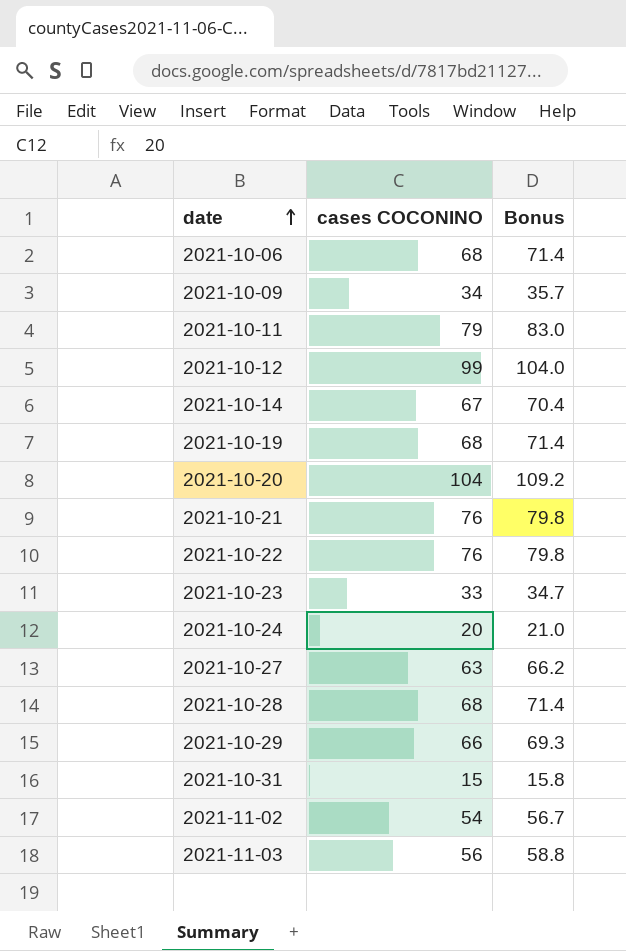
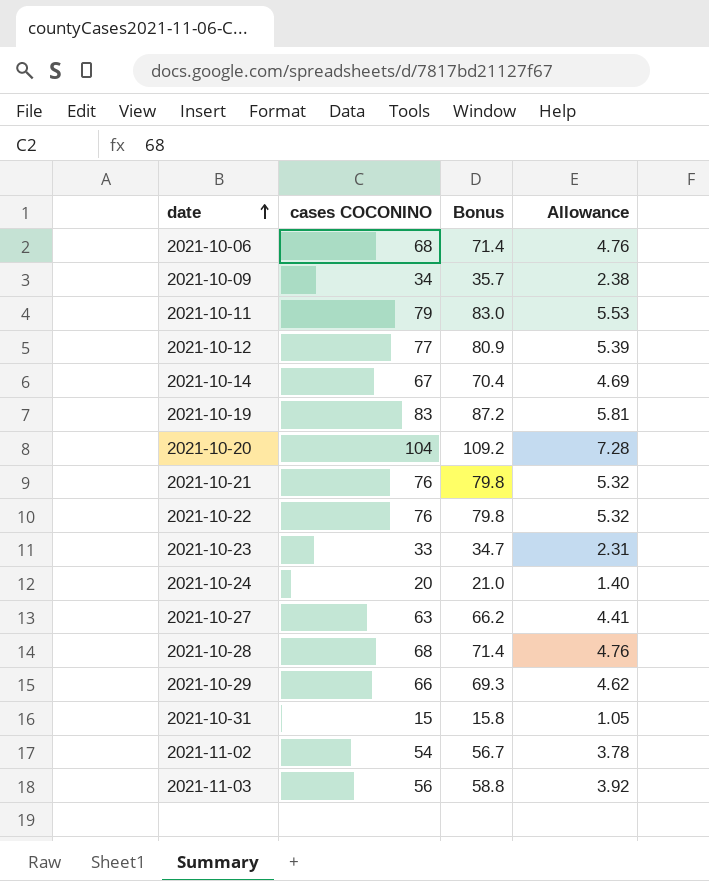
column Allowance | formula: none -> [cases COCONINO] * 0.07
2021-10-12 | cases COCONINO: 99 -> 77
2021-10-12 | Bonus: 104.0 -> 80.9
2021-10-19 | cases COCONINO: 68 -> 83
2021-10-19 | Bonus: 71.4 -> 87.2

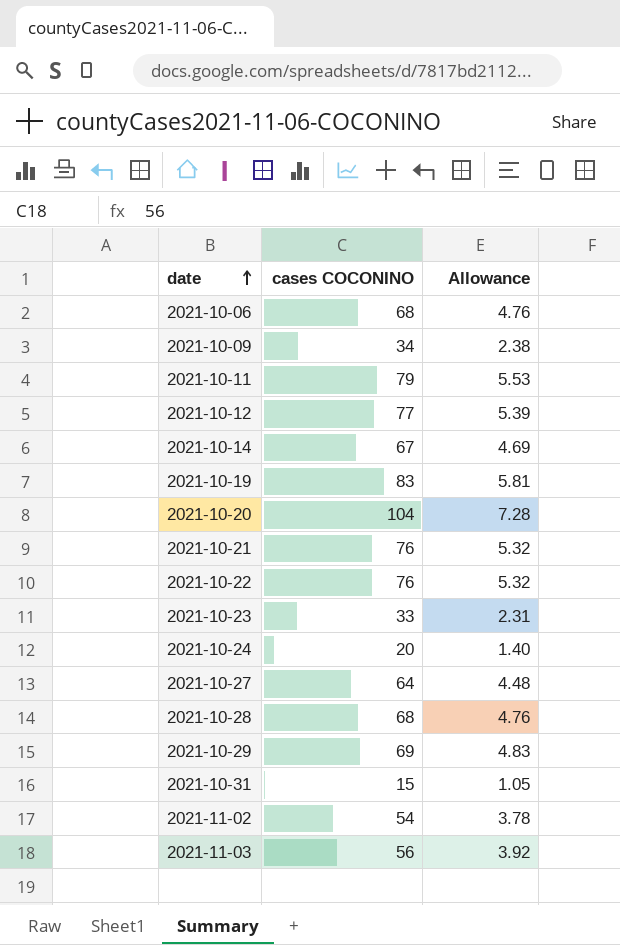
column Bonus | formula: [cases COCONINO] * 1.05 -> none
2021-10-27 | cases COCONINO: 63 -> 64
2021-10-27 | Allowance: 4.41 -> 4.48
2021-10-29 | cases COCONINO: 66 -> 69
2021-10-29 | Allowance: 4.62 -> 4.83

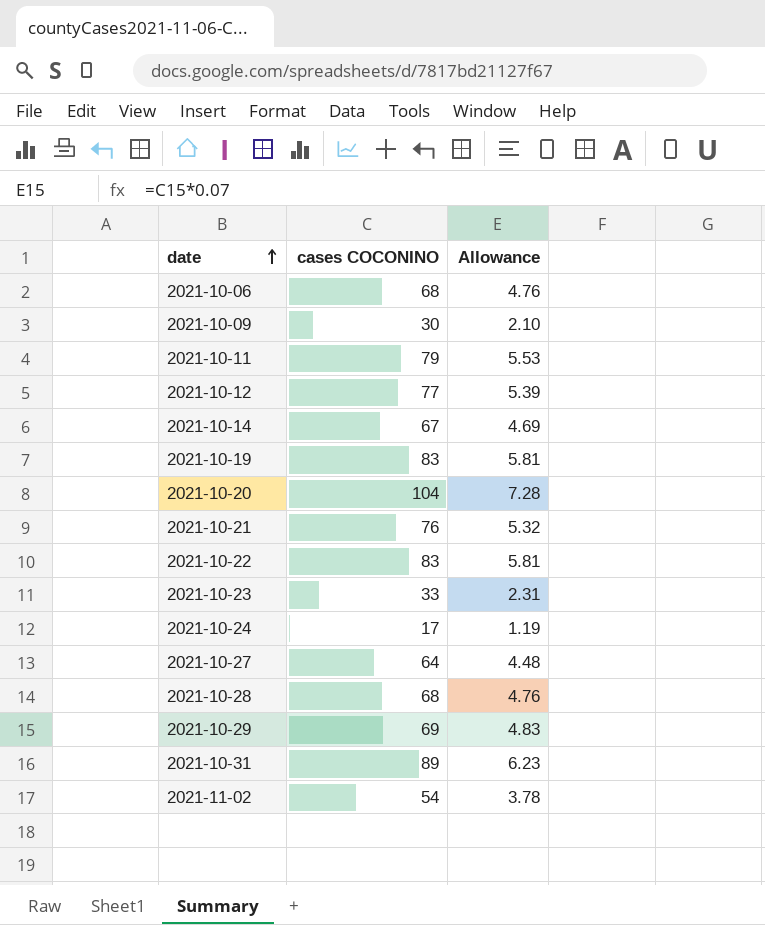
row 2021-11-03: 56 | 3.92 -> none
2021-10-09 | cases COCONINO: 34 -> 30
2021-10-09 | Allowance: 2.38 -> 2.10
2021-10-22 | cases COCONINO: 76 -> 83
2021-10-22 | Allowance: 5.32 -> 5.81
2021-10-24 | cases COCONINO: 20 -> 17
2021-10-24 | Allowance: 1.40 -> 1.19
2021-10-31 | cases COCONINO: 15 -> 89
2021-10-31 | Allowance: 1.05 -> 6.23

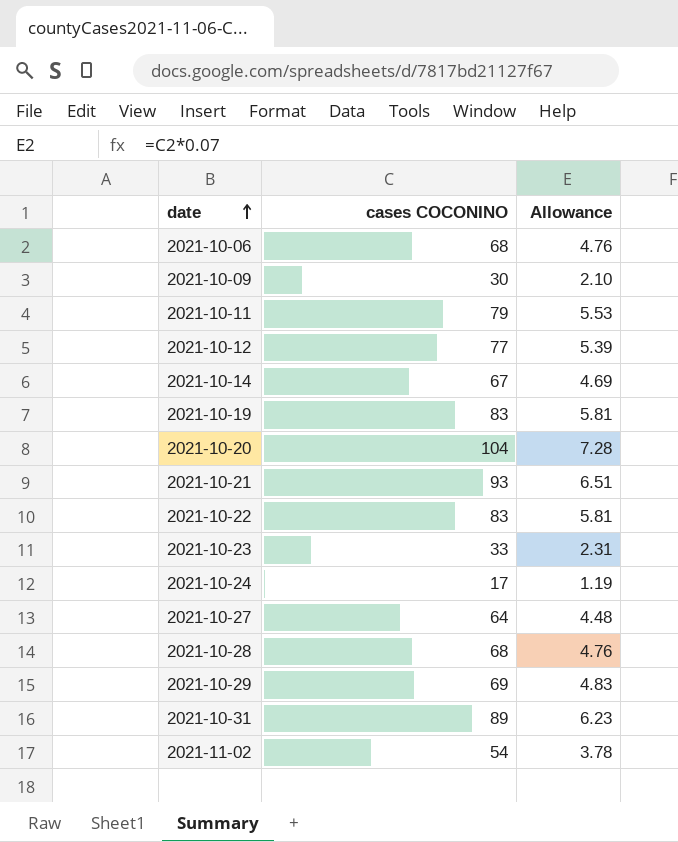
2021-10-21 | cases COCONINO: 76 -> 93
2021-10-21 | Allowance: 5.32 -> 6.51

